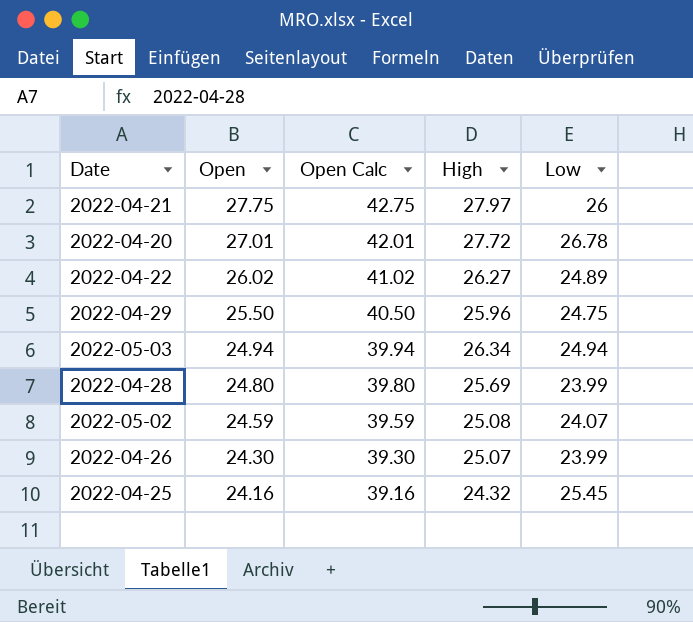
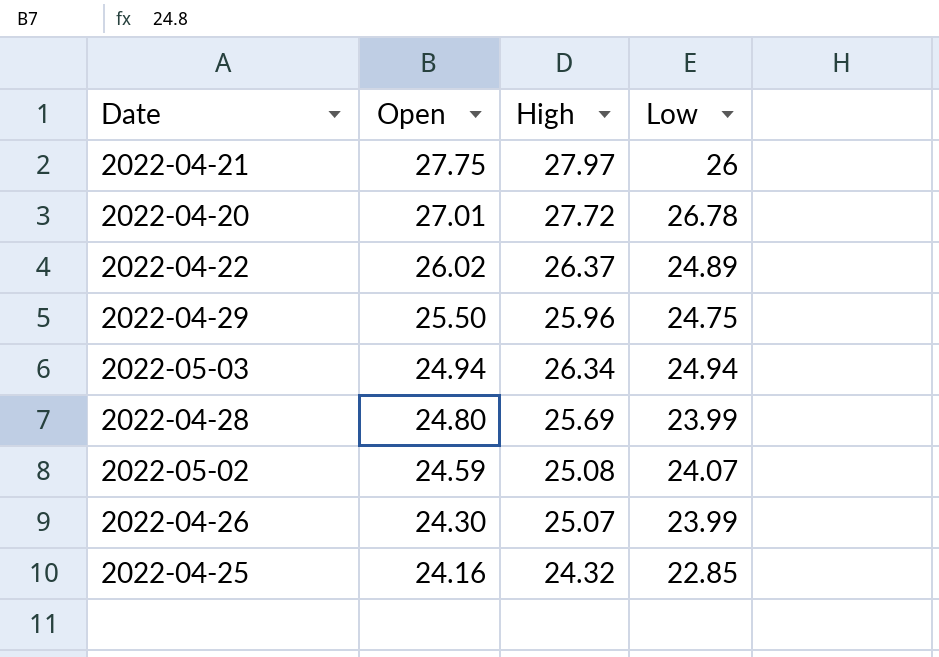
column Open Calc | formula: [Open] + 15 -> none
2022-04-22 | High: 26.27 -> 26.37
2022-04-25 | Low: 25.45 -> 22.85

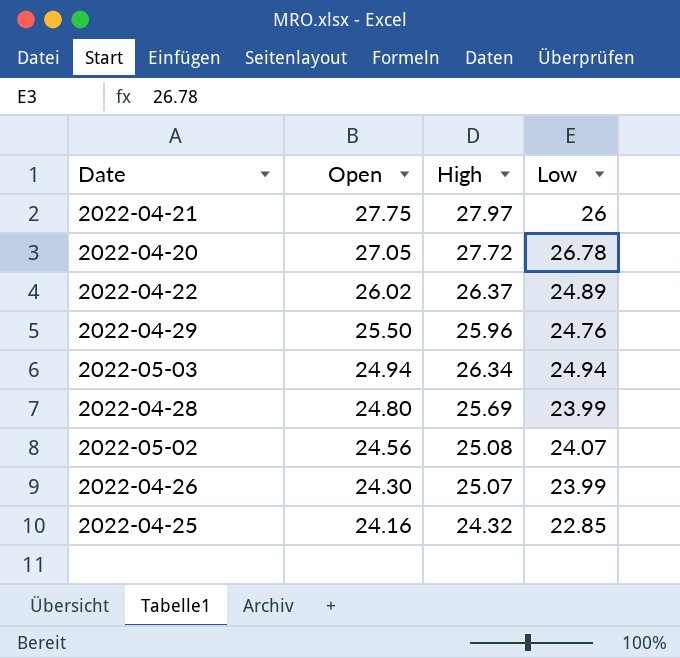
2022-04-20 | Open: 27.01 -> 27.05
2022-04-29 | Low: 24.75 -> 24.76
2022-05-02 | Open: 24.59 -> 24.56

